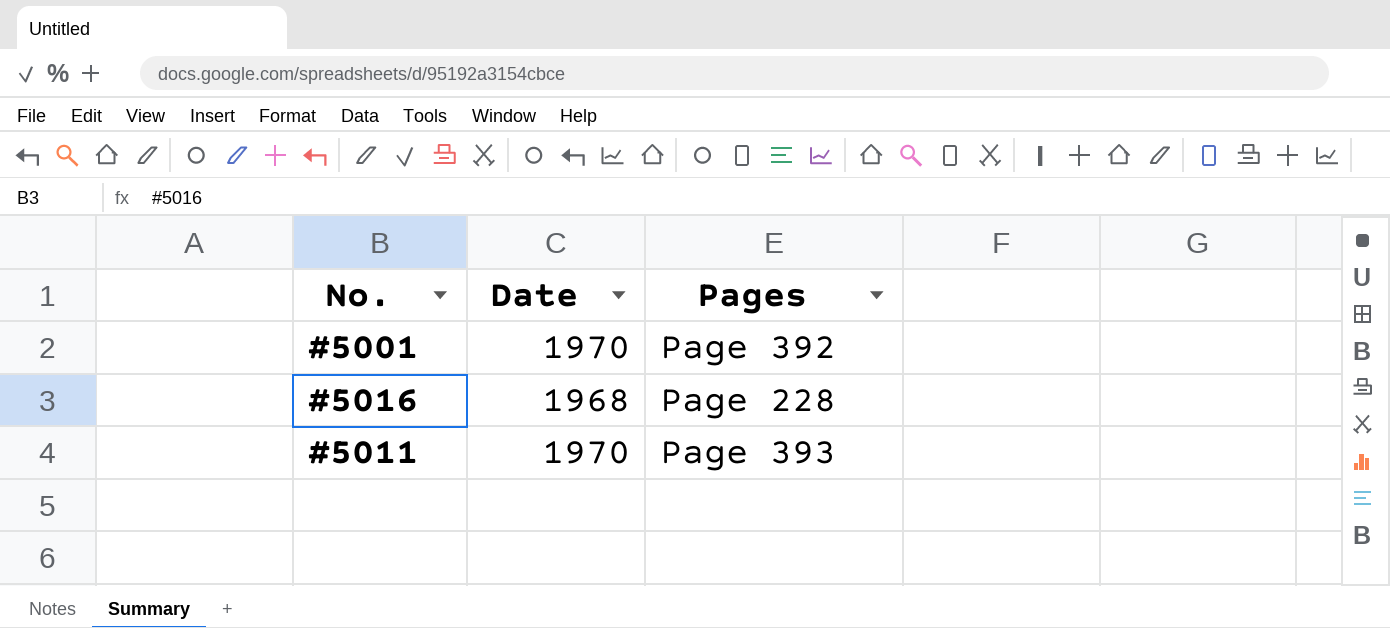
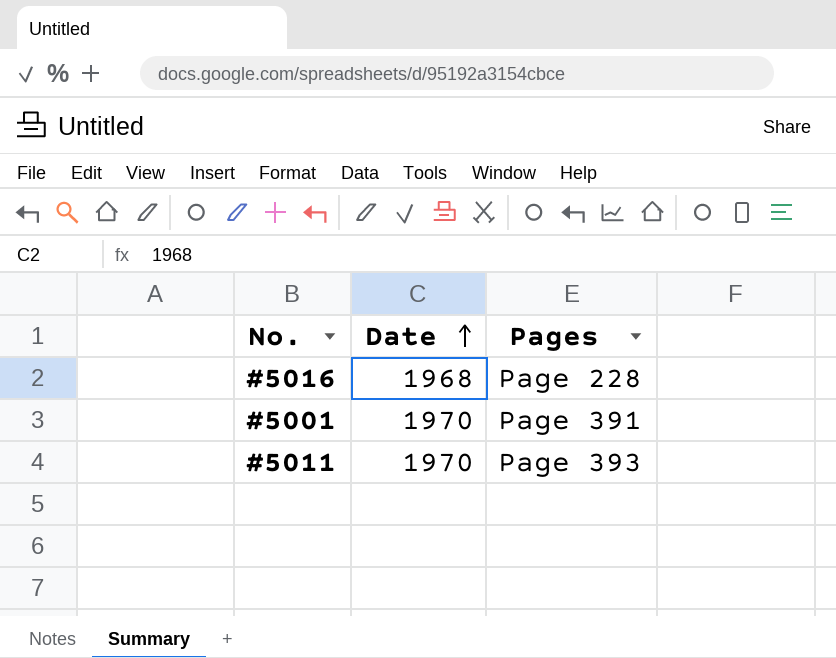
row order: none -> Date ascending
#5001 | Pages: Page 392 -> Page 391

